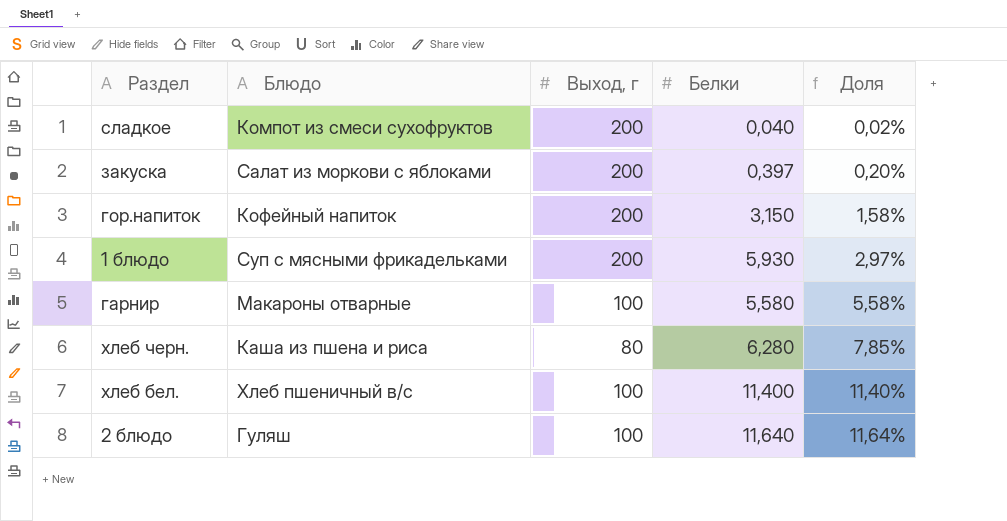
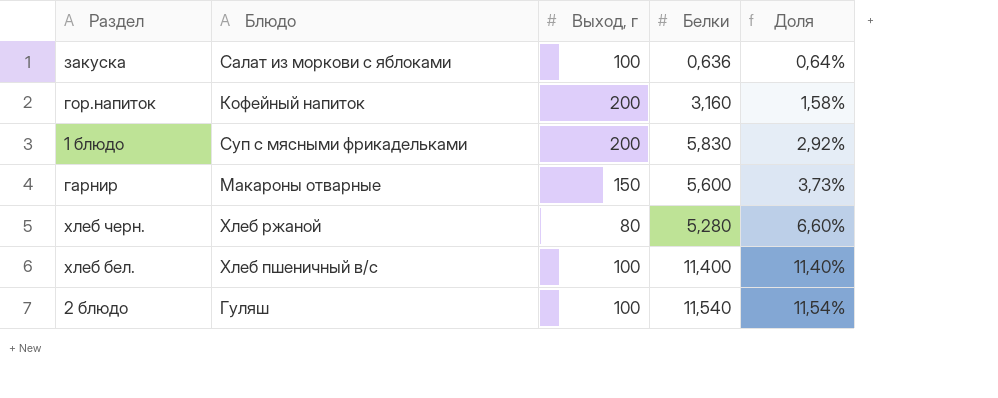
row сладкое: Компот из смеси сухофруктов | 200 | 0,040 | 0,02% -> none
закуска | Выход, г: 200 -> 100
закуска | Белки: 0,397 -> 0,636
закуска | Доля: 0,20% -> 0,64%
гор.напиток | Белки: 3,150 -> 3,160
1 блюдо | Белки: 5,930 -> 5,830
1 блюдо | Доля: 2,97% -> 2,92%
гарнир | Выход, г: 100 -> 150
гарнир | Белки: 5,580 -> 5,600
гарнир | Доля: 5,58% -> 3,73%
хлеб черн. | Блюдо: Каша из пшена и риса -> Хлеб ржаной
хлеб черн. | Белки: 6,280 -> 5,280
хлеб черн. | Доля: 7,85% -> 6,60%
2 блюдо | Белки: 11,640 -> 11,540
2 блюдо | Доля: 11,64% -> 11,54%

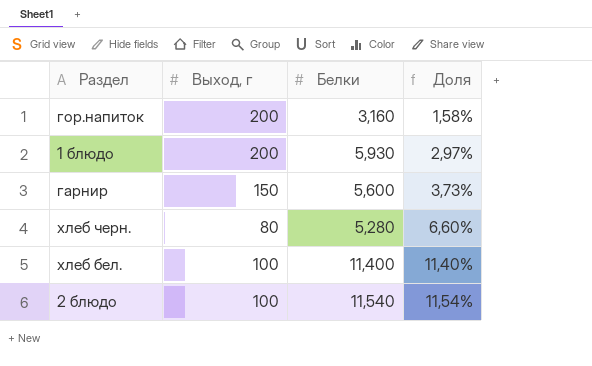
column Блюдо | position: 2 -> none
row закуска: Салат из моркови с яблоками | 100 | 0,636 | 0,64% -> none
1 блюдо | Белки: 5,830 -> 5,930
1 блюдо | Доля: 2,92% -> 2,97%

